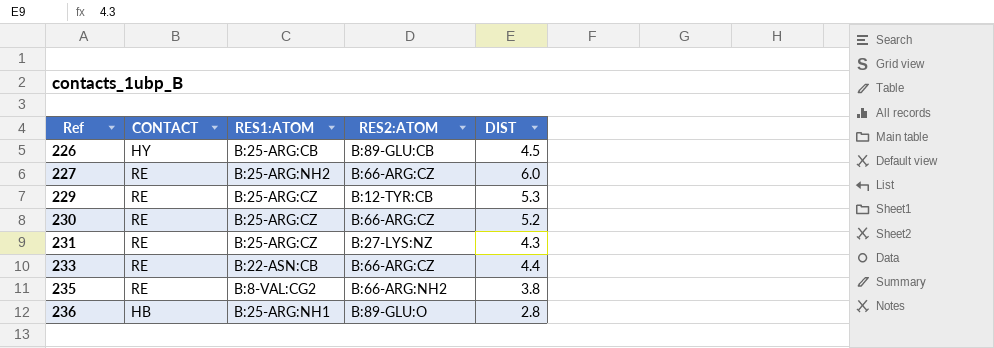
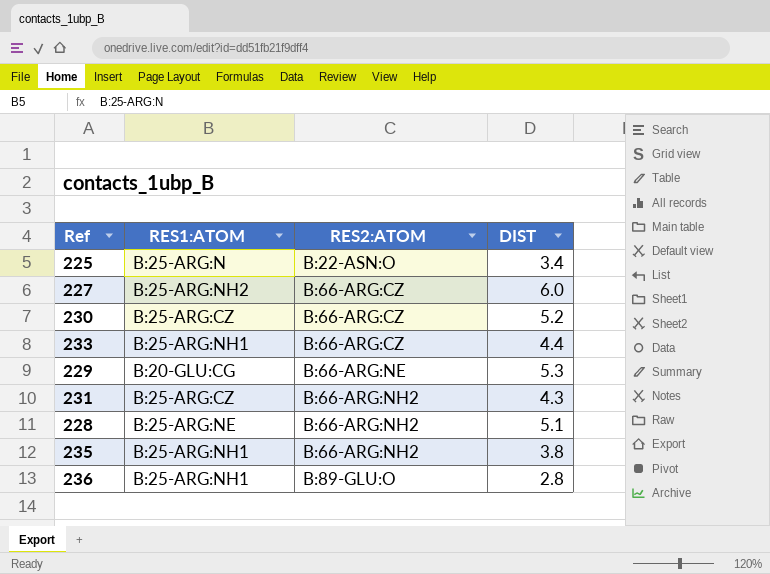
row order: Ref ascending -> RES2:ATOM ascending
column CONTACT | position: 2 -> none
row 226: HY | B:25-ARG:CB | B:89-GLU:CB | 4.5 -> none
row 225: none -> B:25-ARG:N | B:22-ASN:O | 3.4
233 | RES1:ATOM: B:22-ASN:CB -> B:25-ARG:NH1
229 | RES1:ATOM: B:25-ARG:CZ -> B:20-GLU:CG
229 | RES2:ATOM: B:12-TYR:CB -> B:66-ARG:NE
231 | RES2:ATOM: B:27-LYS:NZ -> B:66-ARG:NH2
row 228: none -> B:25-ARG:NE | B:66-ARG:NH2 | 5.1
235 | RES1:ATOM: B:8-VAL:CG2 -> B:25-ARG:NH1

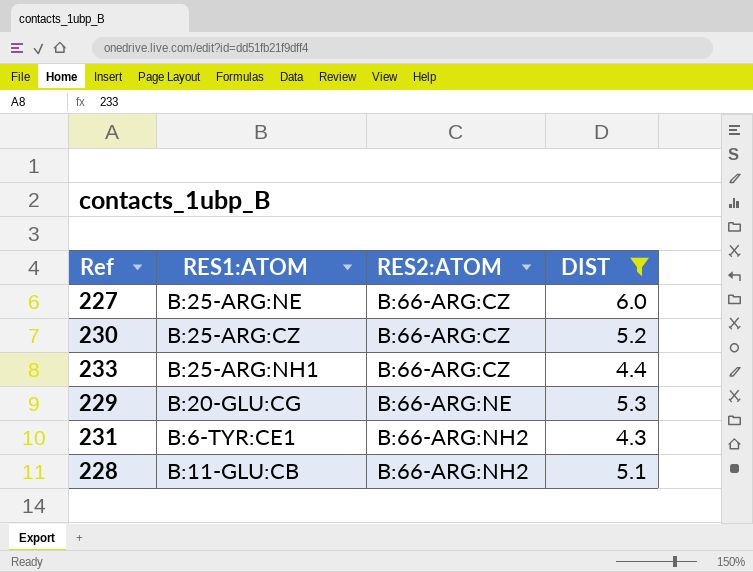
filter: none -> DIST >= 4.3
227 | RES1:ATOM: B:25-ARG:NH2 -> B:25-ARG:NE
231 | RES1:ATOM: B:25-ARG:CZ -> B:6-TYR:CE1
228 | RES1:ATOM: B:25-ARG:NE -> B:11-GLU:CB

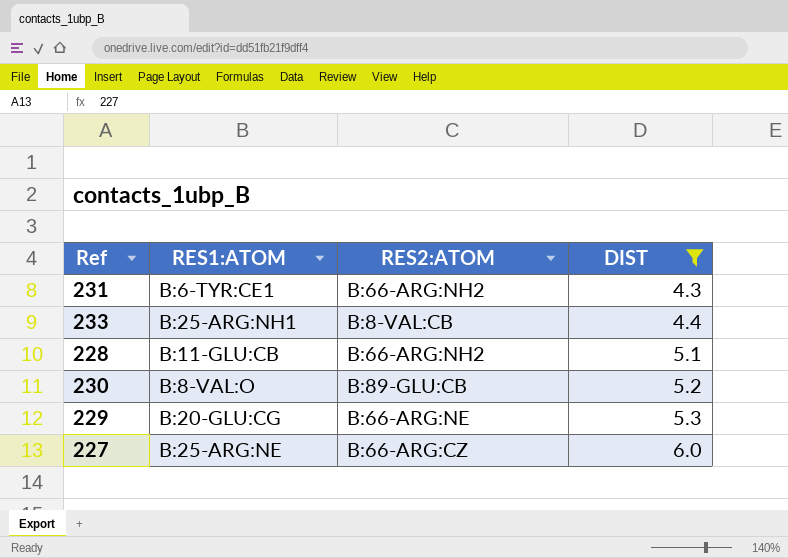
row order: RES2:ATOM ascending -> DIST ascending
233 | RES2:ATOM: B:66-ARG:CZ -> B:8-VAL:CB
230 | RES1:ATOM: B:25-ARG:CZ -> B:8-VAL:O
230 | RES2:ATOM: B:66-ARG:CZ -> B:89-GLU:CB

